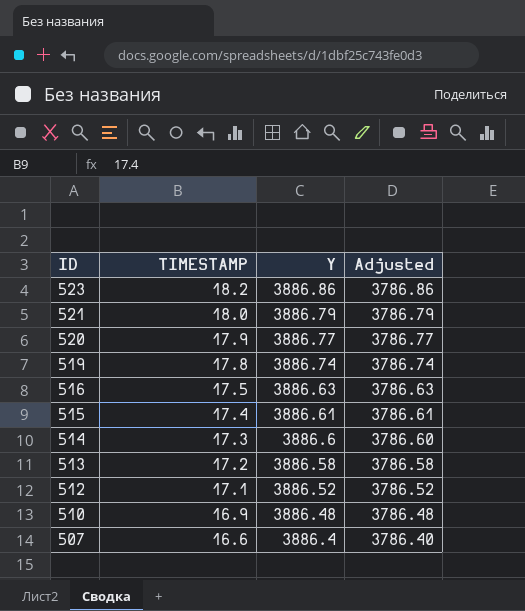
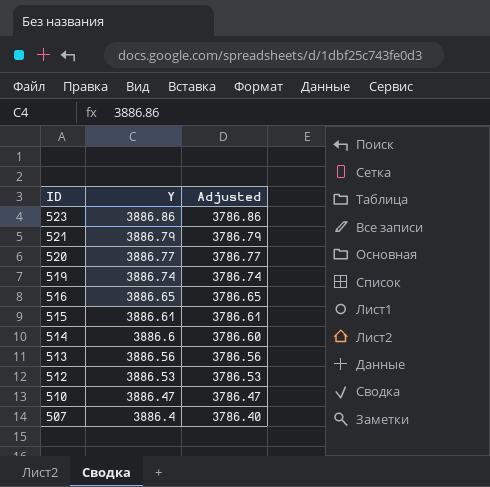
column TIMESTAMP | position: 2 -> none
516 | Y: 3886.63 -> 3886.65
516 | Adjusted: 3786.63 -> 3786.65
513 | Y: 3886.58 -> 3886.56
513 | Adjusted: 3786.58 -> 3786.56
512 | Y: 3886.52 -> 3886.53
512 | Adjusted: 3786.52 -> 3786.53
510 | Y: 3886.48 -> 3886.47
510 | Adjusted: 3786.48 -> 3786.47

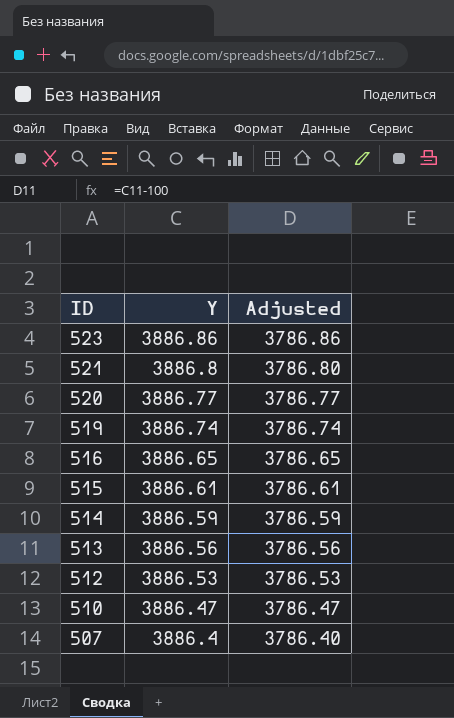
521 | Y: 3886.79 -> 3886.8
521 | Adjusted: 3786.79 -> 3786.80
514 | Y: 3886.6 -> 3886.59
514 | Adjusted: 3786.60 -> 3786.59

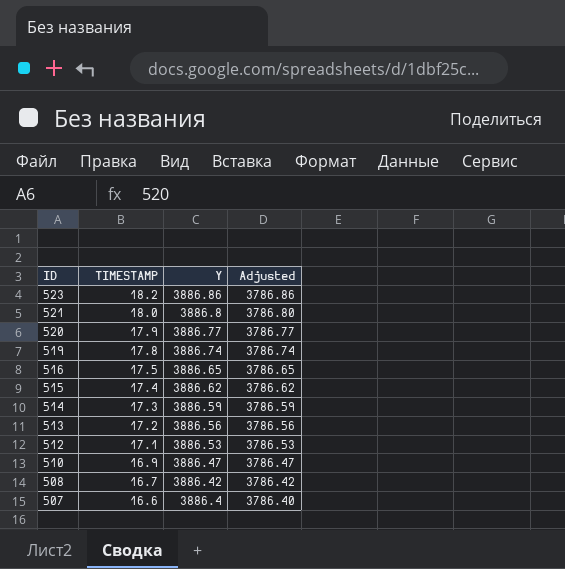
column TIMESTAMP | position: none -> 2
515 | Y: 3886.61 -> 3886.62
515 | Adjusted: 3786.61 -> 3786.62
row 508: none -> 16.7 | 3886.42 | 3786.42

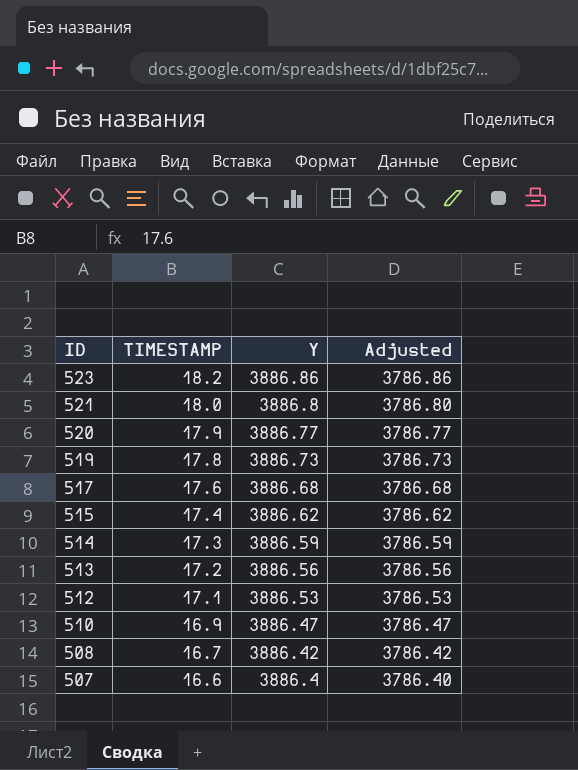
row 516: 17.5 | 3886.65 | 3786.65 -> none
519 | Y: 3886.74 -> 3886.73
519 | Adjusted: 3786.74 -> 3786.73
row 517: none -> 17.6 | 3886.68 | 3786.68

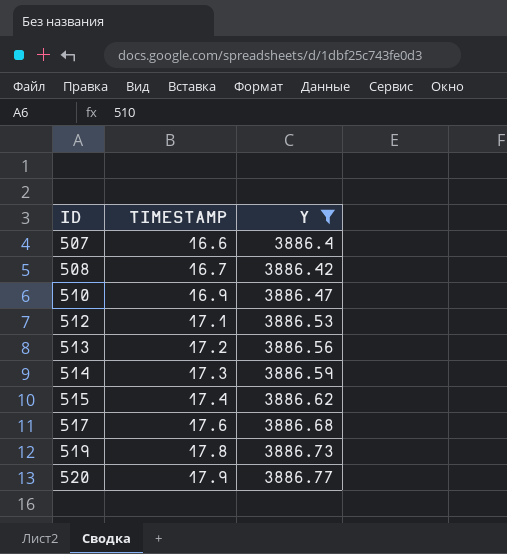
filter: none -> Y <= 3886.77
row order: ID descending -> ID ascending
column Adjusted | formula: [Y] - 100 -> none

